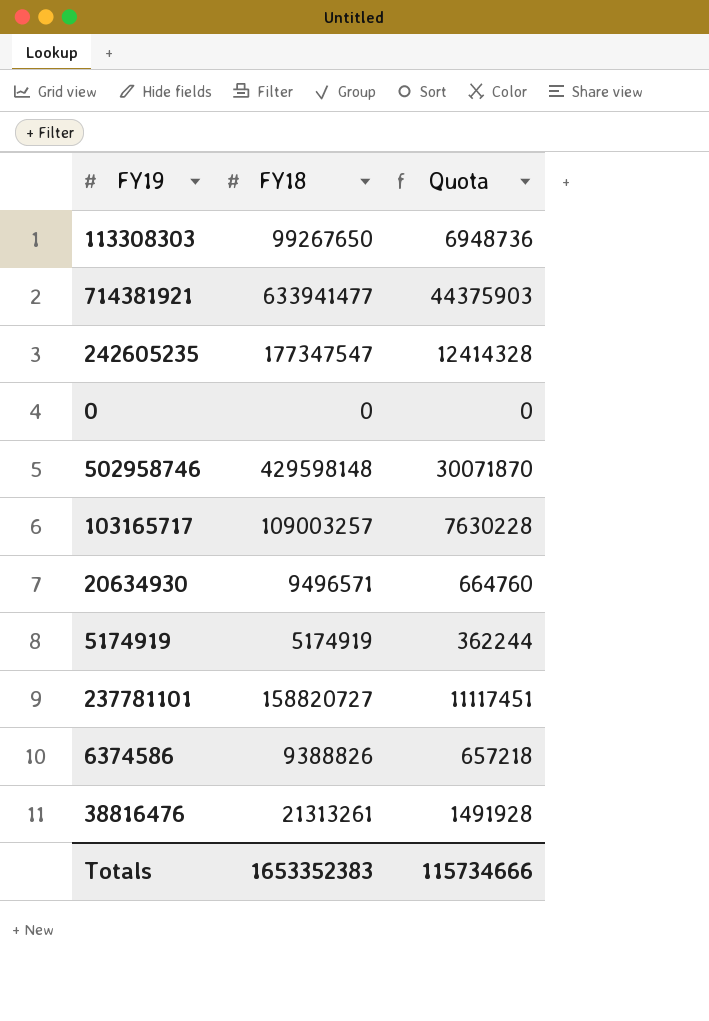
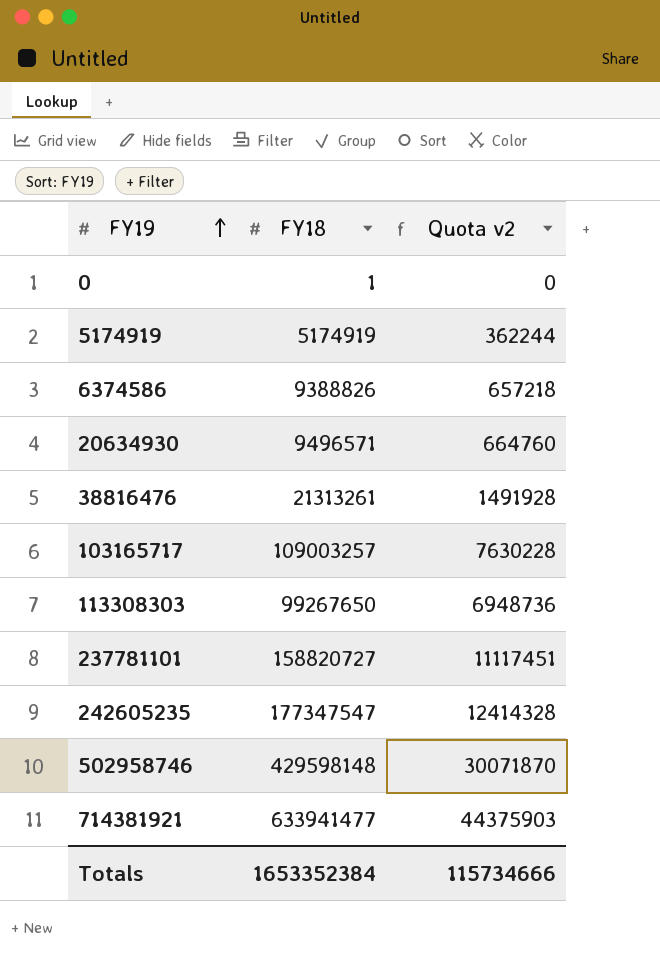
row order: none -> FY19 ascending
column name: Quota -> Quota v2
0 | FY18: 0 -> 1
Totals | FY18: 1653352383 -> 1653352384

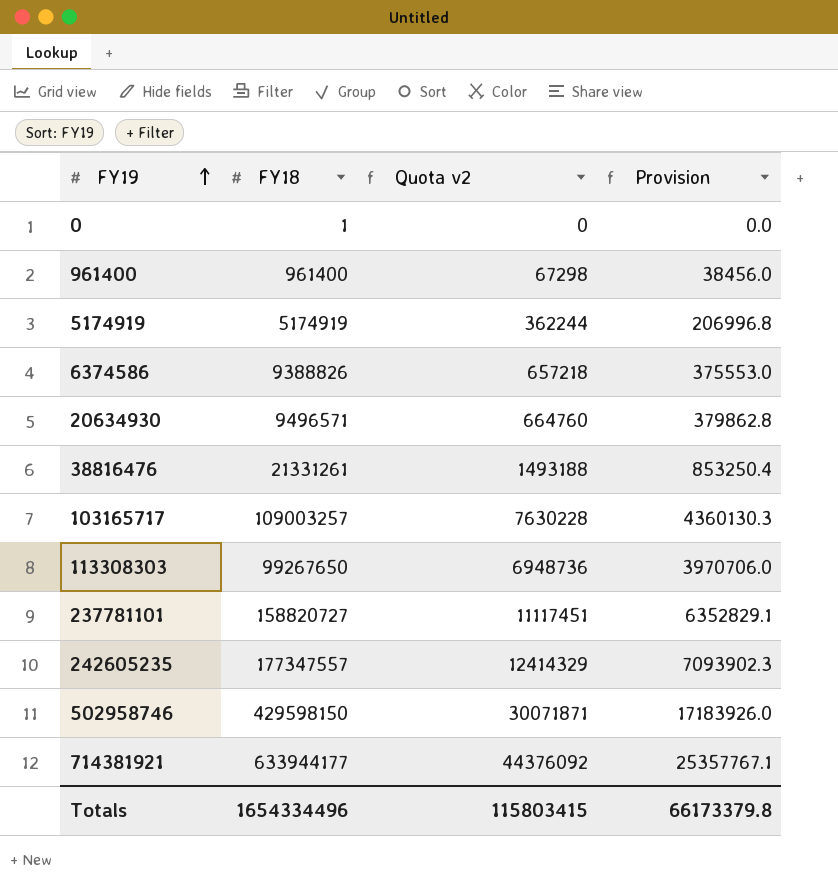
column Provision | formula: none -> [FY18] * 0.04
row 961400: none -> 961400 | 67298 | 38456.0
38816476 | FY18: 21313261 -> 21331261
38816476 | Quota v2: 1491928 -> 1493188
242605235 | FY18: 177347547 -> 177347557
242605235 | Quota v2: 12414328 -> 12414329
502958746 | FY18: 429598148 -> 429598150
502958746 | Quota v2: 30071870 -> 30071871
714381921 | FY18: 633941477 -> 633944177
714381921 | Quota v2: 44375903 -> 44376092
Totals | FY18: 1653352384 -> 1654334496
Totals | Quota v2: 115734666 -> 115803415

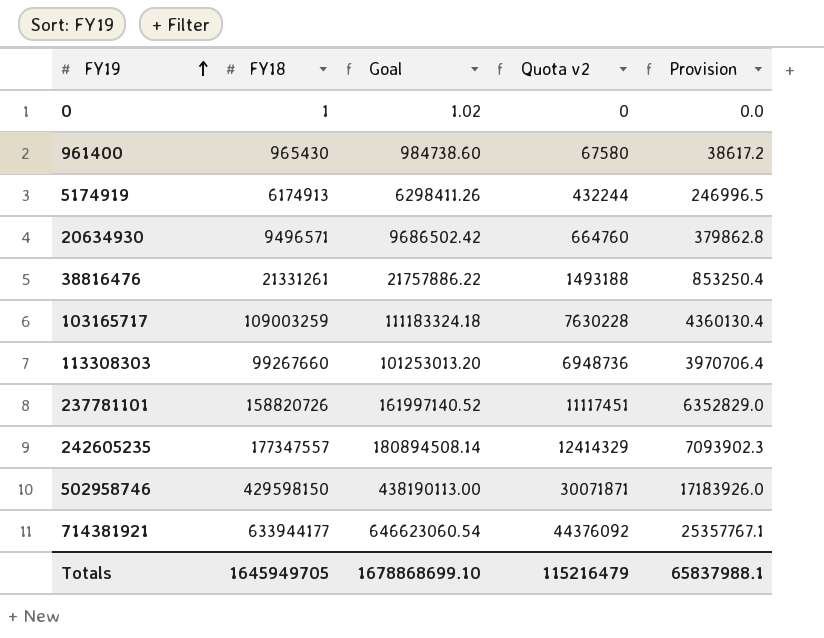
column Goal | formula: none -> [FY18] * 1.02
row 6374586: 9388826 | 657218 | 375553.0 -> none
961400 | FY18: 961400 -> 965430
961400 | Quota v2: 67298 -> 67580
961400 | Provision: 38456.0 -> 38617.2
5174919 | FY18: 5174919 -> 6174913
5174919 | Quota v2: 362244 -> 432244
5174919 | Provision: 206996.8 -> 246996.5
103165717 | FY18: 109003257 -> 109003259
103165717 | Provision: 4360130.3 -> 4360130.4
113308303 | FY18: 99267650 -> 99267660
113308303 | Provision: 3970706.0 -> 3970706.4
237781101 | FY18: 158820727 -> 158820726
237781101 | Provision: 6352829.1 -> 6352829.0
Totals | FY18: 1654334496 -> 1645949705
Totals | Quota v2: 115803415 -> 115216479
Totals | Provision: 66173379.8 -> 65837988.1

